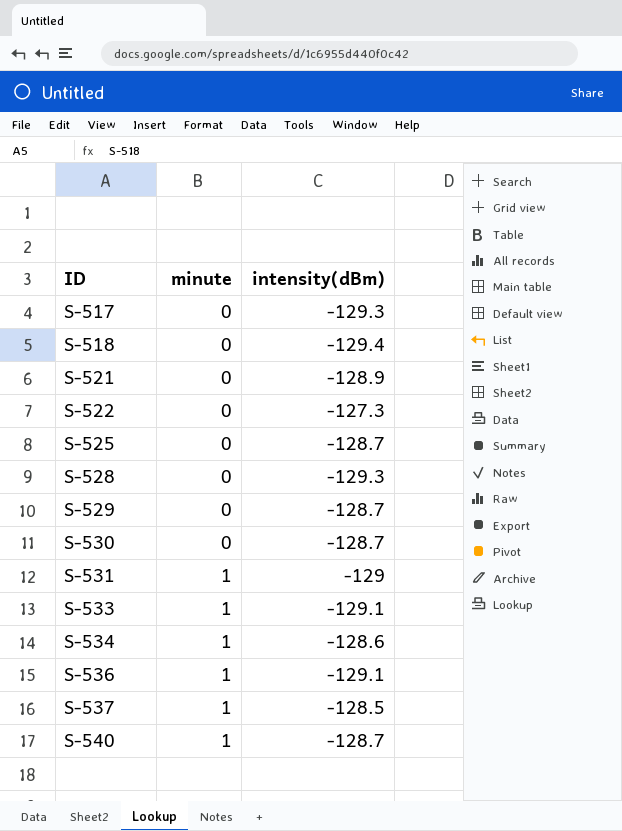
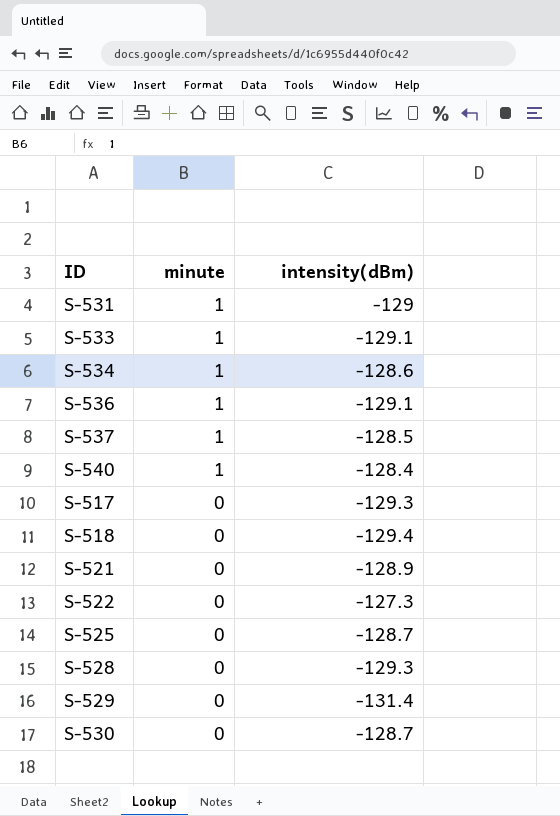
row order: ID ascending -> minute descending
S-540 | intensity(dBm): -128.7 -> -128.4
S-529 | intensity(dBm): -128.7 -> -131.4

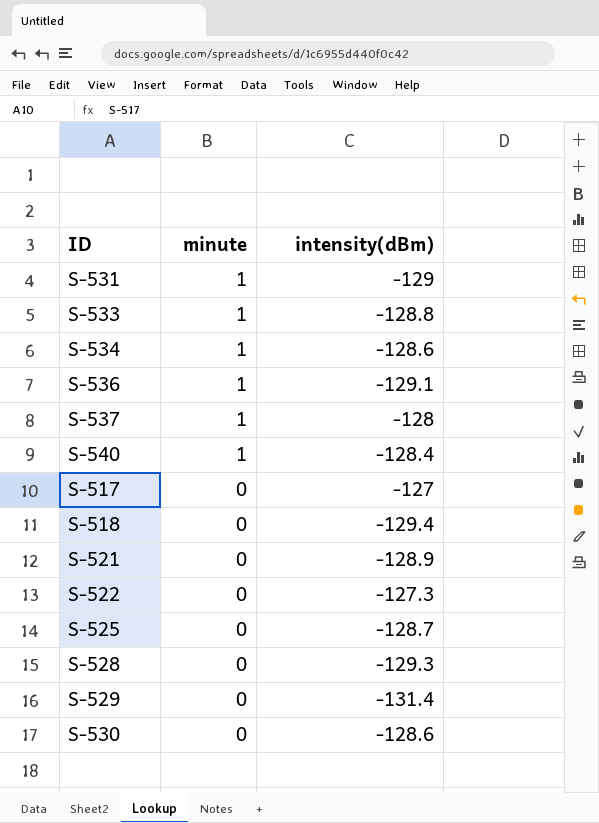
S-533 | intensity(dBm): -129.1 -> -128.8
S-537 | intensity(dBm): -128.5 -> -128
S-517 | intensity(dBm): -129.3 -> -127
S-530 | intensity(dBm): -128.7 -> -128.6

